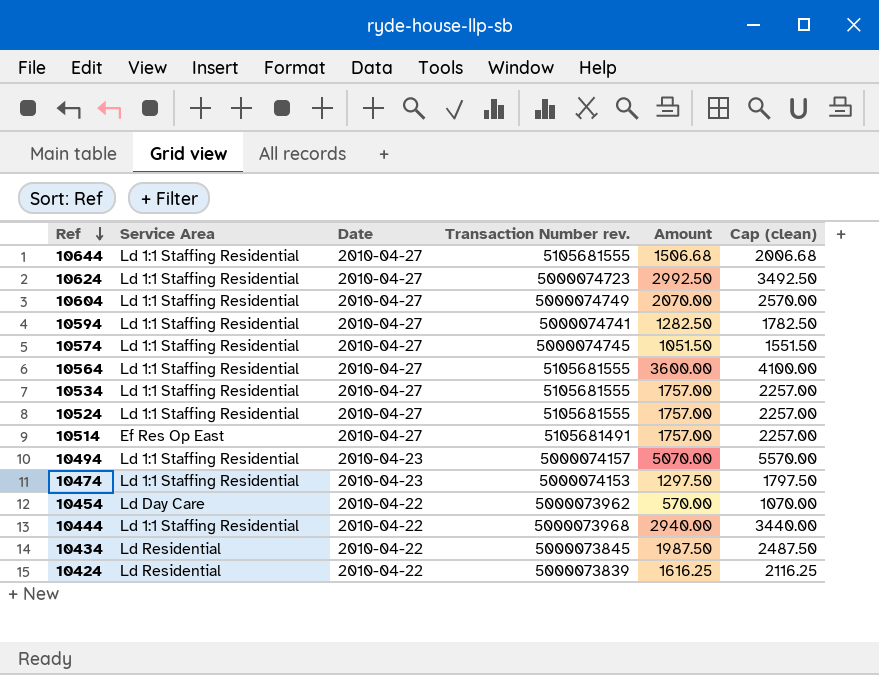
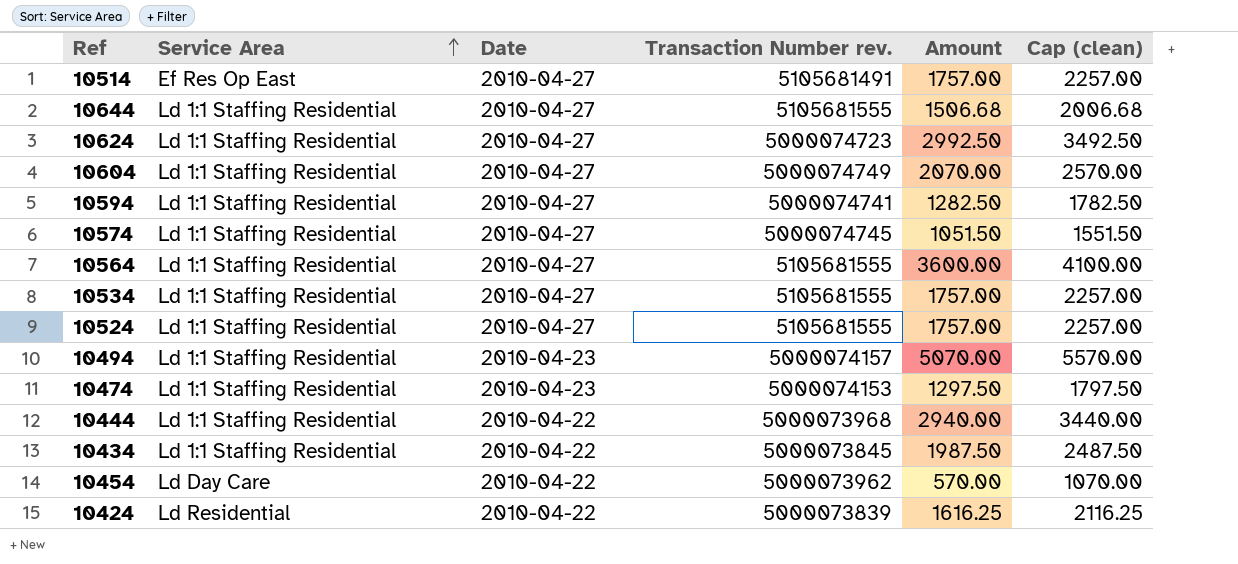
row order: Ref descending -> Service Area ascending
10434 | Service Area: Ld Residential -> Ld 1:1 Staffing Residential

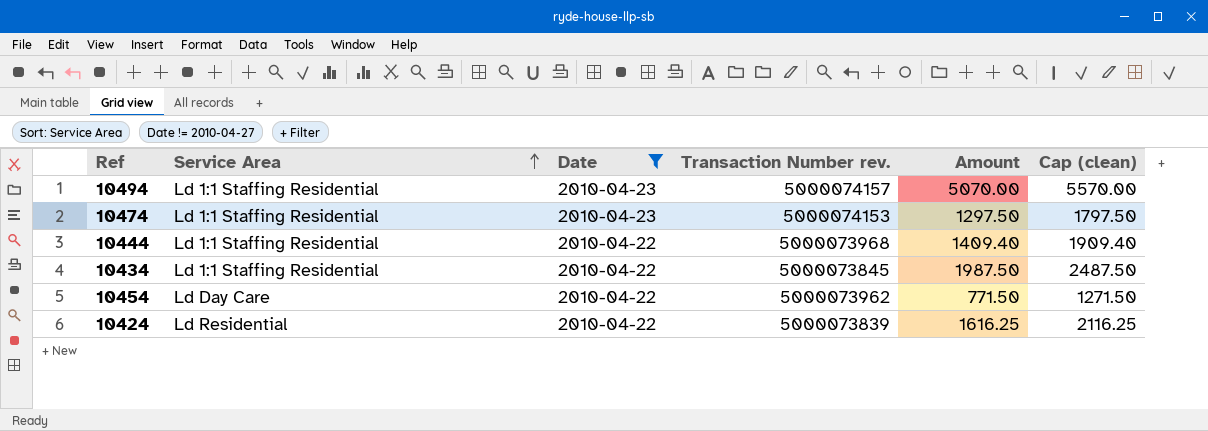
filter: none -> Date != 2010-04-27
10444 | Amount: 2940.00 -> 1409.40
10444 | Cap (clean): 3440.00 -> 1909.40
10454 | Amount: 570.00 -> 771.50
10454 | Cap (clean): 1070.00 -> 1271.50

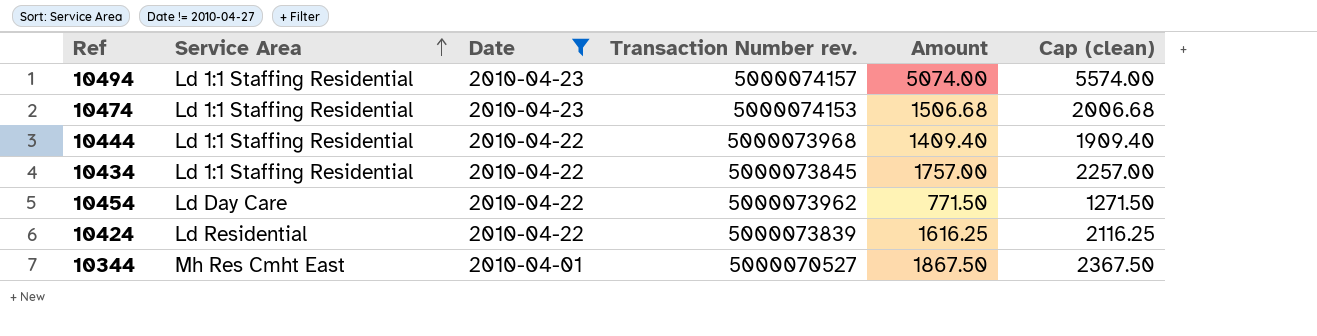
10494 | Amount: 5070.00 -> 5074.00
10494 | Cap (clean): 5570.00 -> 5574.00
10474 | Amount: 1297.50 -> 1506.68
10474 | Cap (clean): 1797.50 -> 2006.68
10434 | Amount: 1987.50 -> 1757.00
10434 | Cap (clean): 2487.50 -> 2257.00
row 10344: none -> Mh Res Cmht East | 2010-04-01 | 5000070527 | 1867.50 | 2367.50

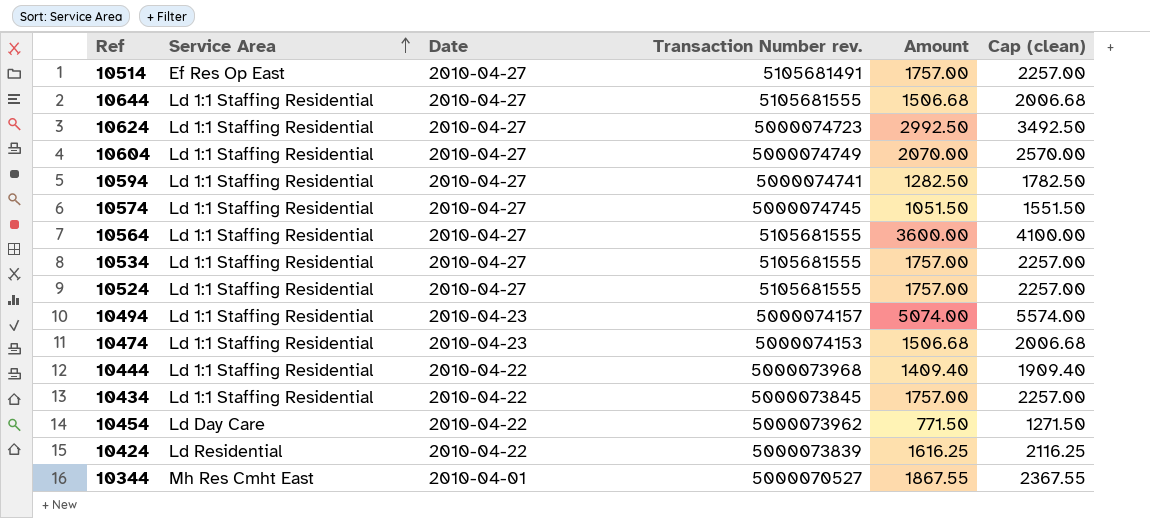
filter: Date != 2010-04-27 -> none
10344 | Amount: 1867.50 -> 1867.55
10344 | Cap (clean): 2367.50 -> 2367.55

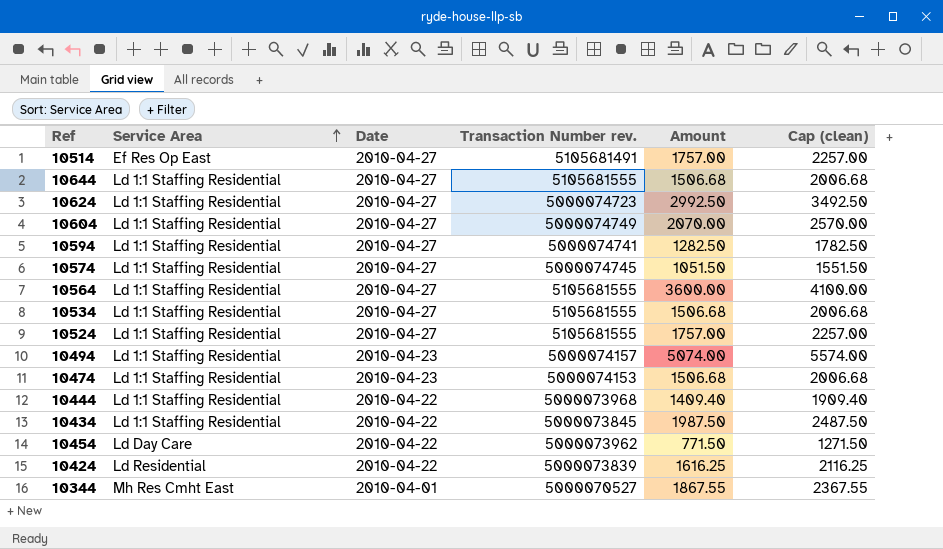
10534 | Amount: 1757.00 -> 1506.68
10534 | Cap (clean): 2257.00 -> 2006.68
10434 | Amount: 1757.00 -> 1987.50
10434 | Cap (clean): 2257.00 -> 2487.50

